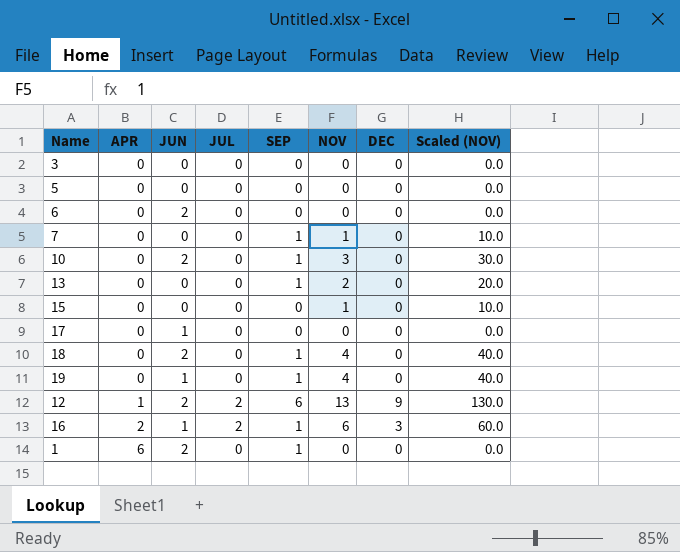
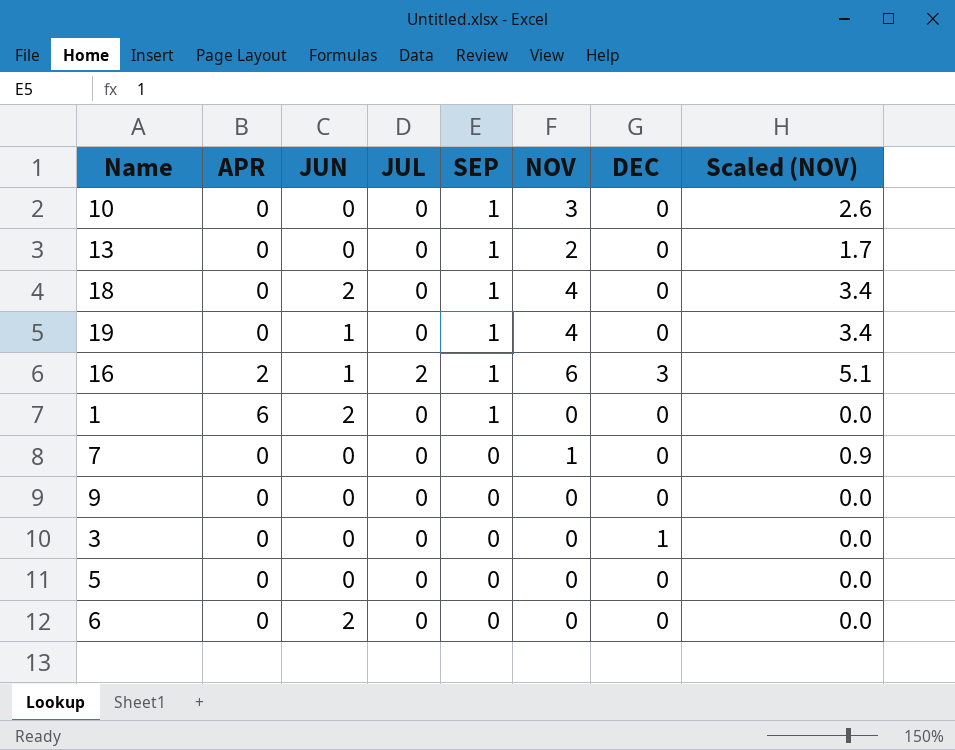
row order: APR ascending -> SEP descending
column Scaled (NOV) | formula: [NOV] * 10 -> [NOV] * 0.85
row 15: 0 | 0 | 0 | 0 | 1 | 0 | 10.0 -> none
row 17: 0 | 1 | 0 | 0 | 0 | 0 | 0.0 -> none
row 12: 1 | 2 | 2 | 6 | 13 | 9 | 130.0 -> none
10 | JUN: 2 -> 0
7 | SEP: 1 -> 0
row 9: none -> 0 | 0 | 0 | 0 | 0 | 0 | 0.0
3 | DEC: 0 -> 1

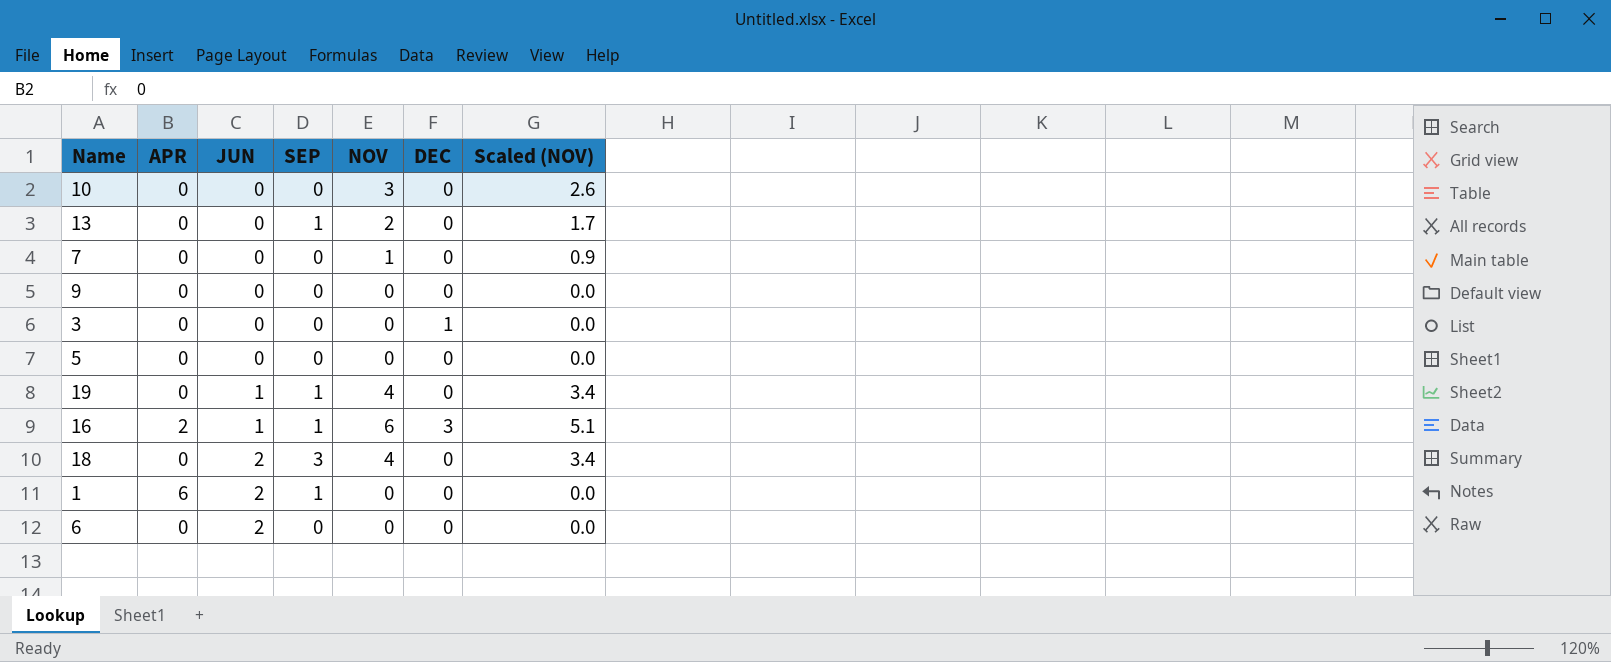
row order: SEP descending -> JUN ascending
column JUL | position: 4 -> none
10 | SEP: 1 -> 0
18 | SEP: 1 -> 3

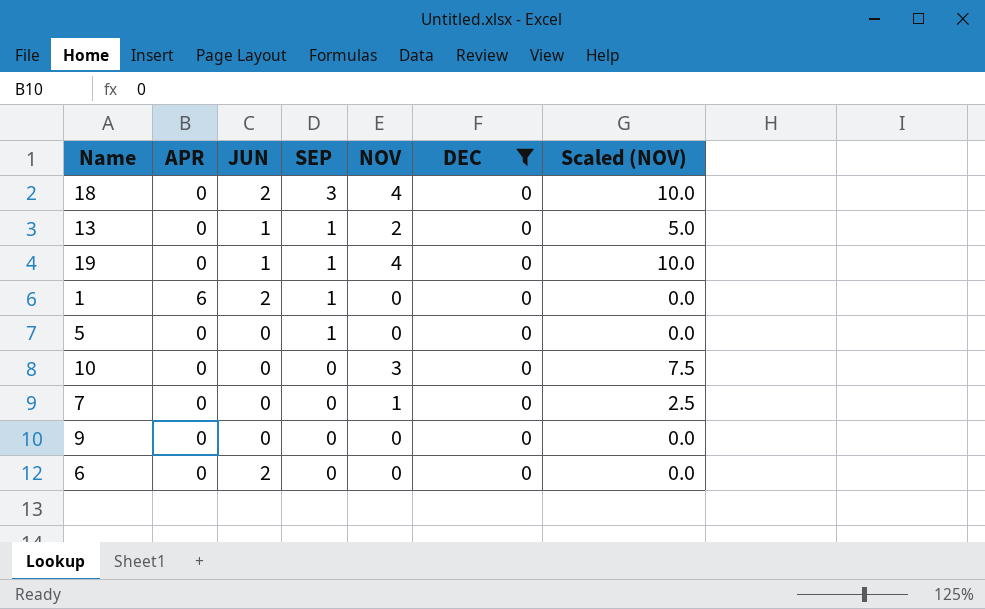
filter: none -> DEC = 0
row order: JUN ascending -> SEP descending
column Scaled (NOV) | formula: [NOV] * 0.85 -> [NOV] * 2.5
13 | JUN: 0 -> 1
5 | SEP: 0 -> 1

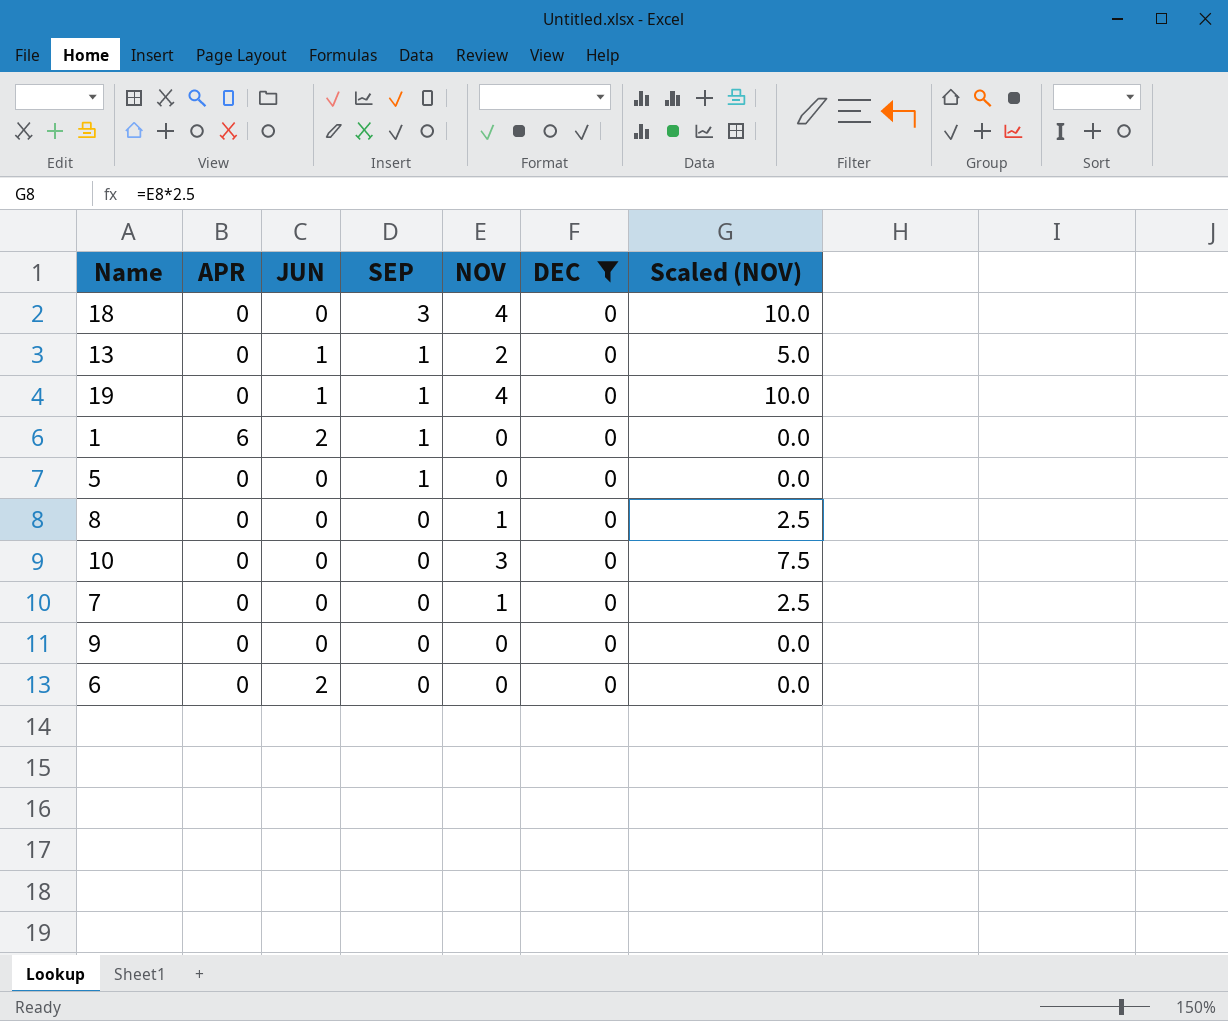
18 | JUN: 2 -> 0
row 8: none -> 0 | 0 | 0 | 1 | 0 | 2.5

